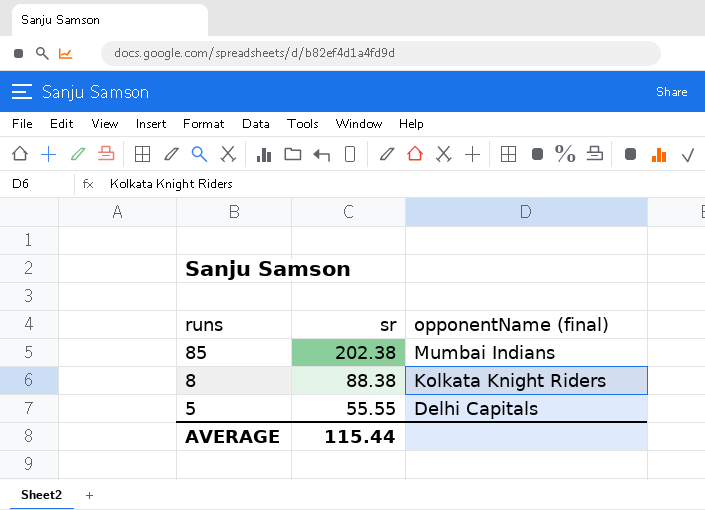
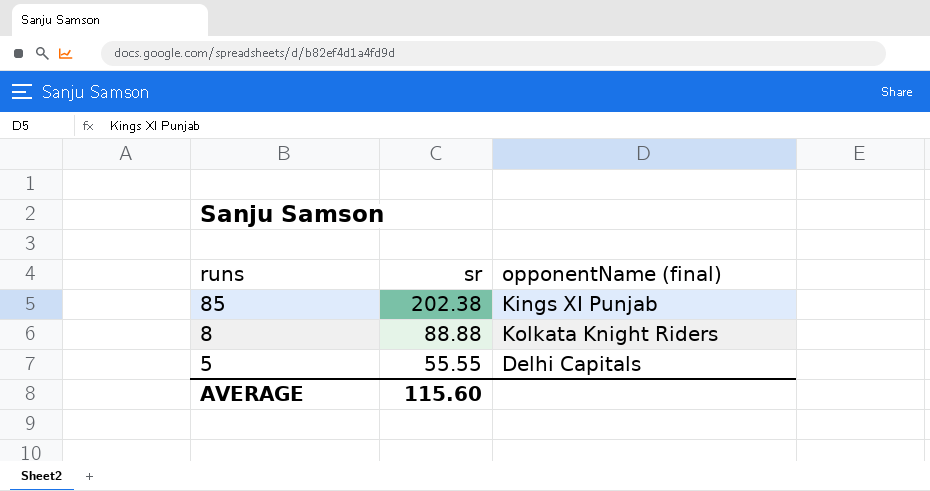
85 | opponentName (final): Mumbai Indians -> Kings XI Punjab
8 | sr: 88.38 -> 88.88
AVERAGE | sr: 115.44 -> 115.60

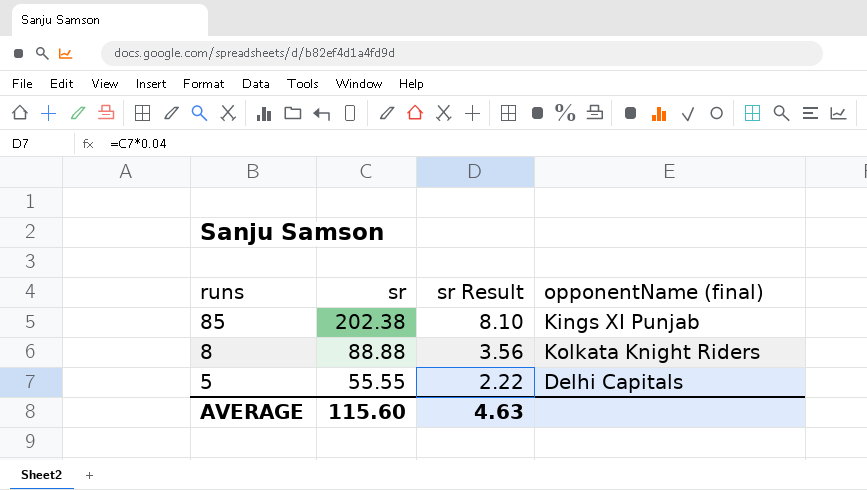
column sr Result | formula: none -> [sr] * 0.04

